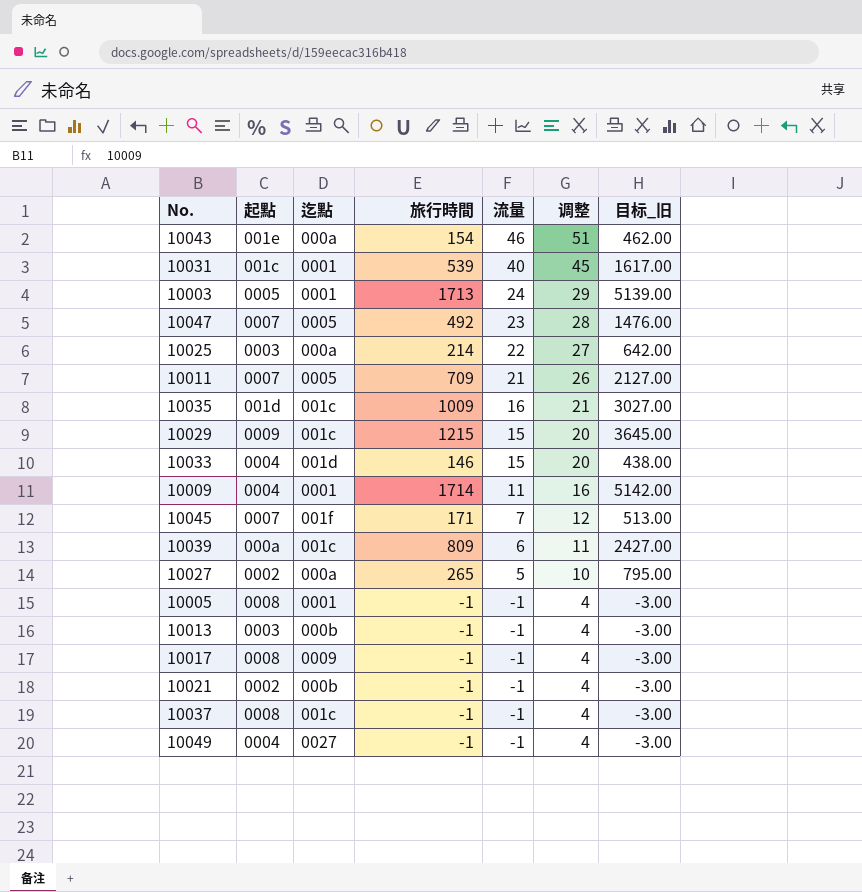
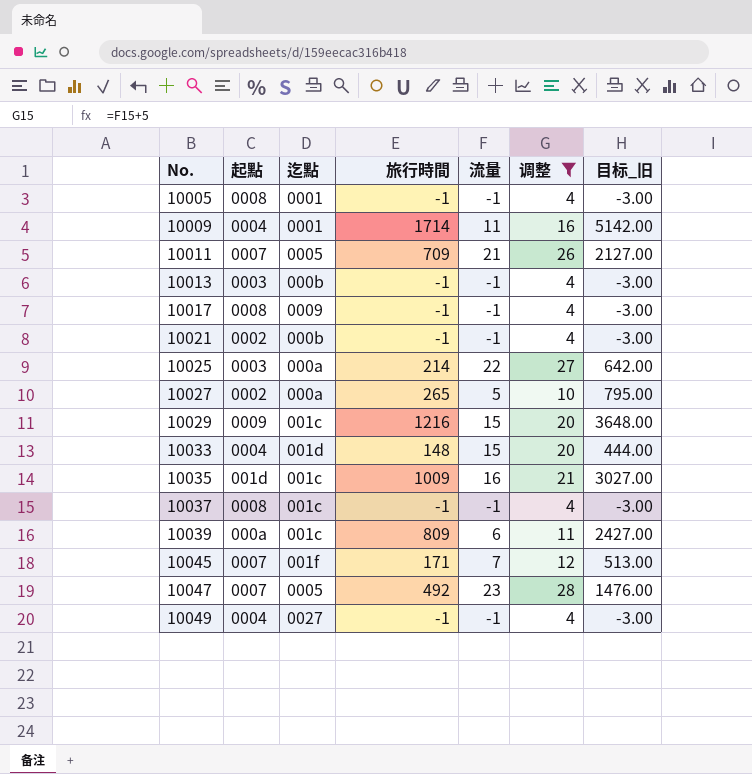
filter: none -> 调整 <= 28
row order: 流量 descending -> No. ascending
10029 | 旅行時間: 1215 -> 1216
10029 | 目标_旧: 3645.00 -> 3648.00
10033 | 旅行時間: 146 -> 148
10033 | 目标_旧: 438.00 -> 444.00

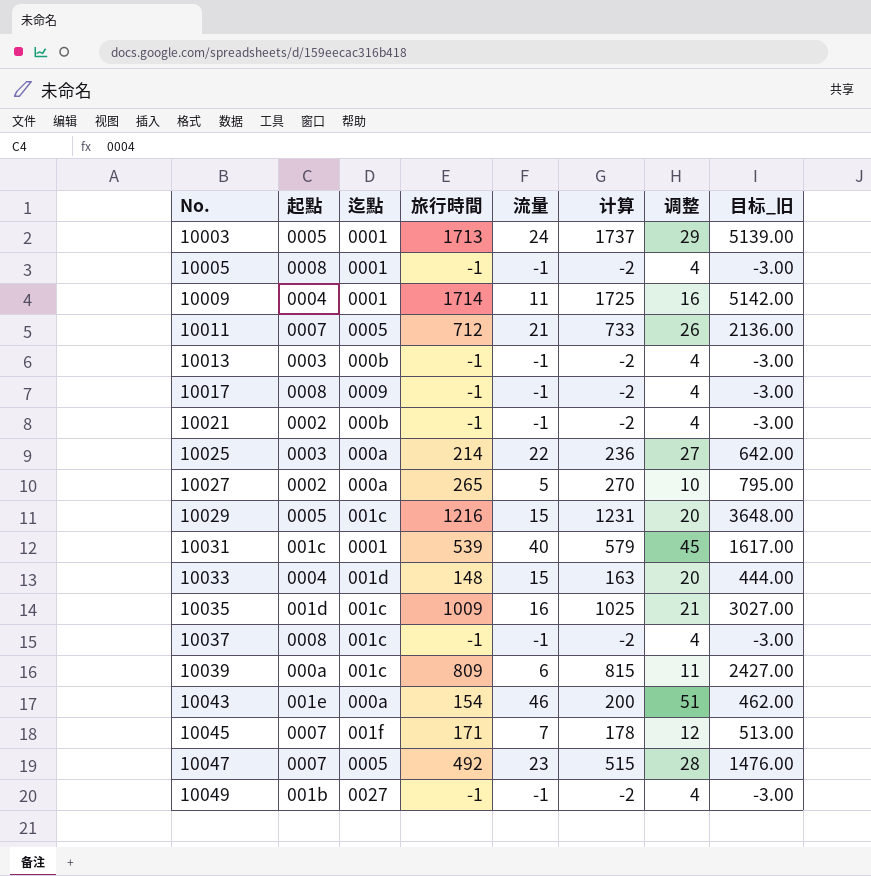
filter: 调整 <= 28 -> none
column 计算 | formula: none -> [旅行時間] + [流量]
10011 | 旅行時間: 709 -> 712
10011 | 目标_旧: 2127.00 -> 2136.00
10029 | 起點: 0009 -> 0005
10049 | 起點: 0004 -> 001b

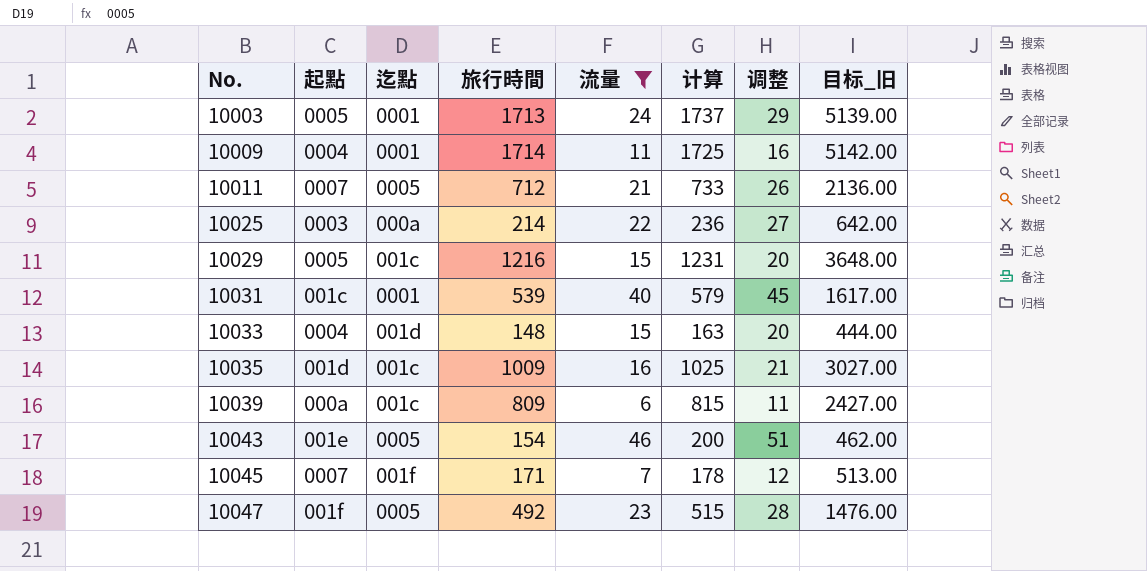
filter: none -> 流量 >= 6
10043 | 迄點: 000a -> 0005
10047 | 起點: 0007 -> 001f

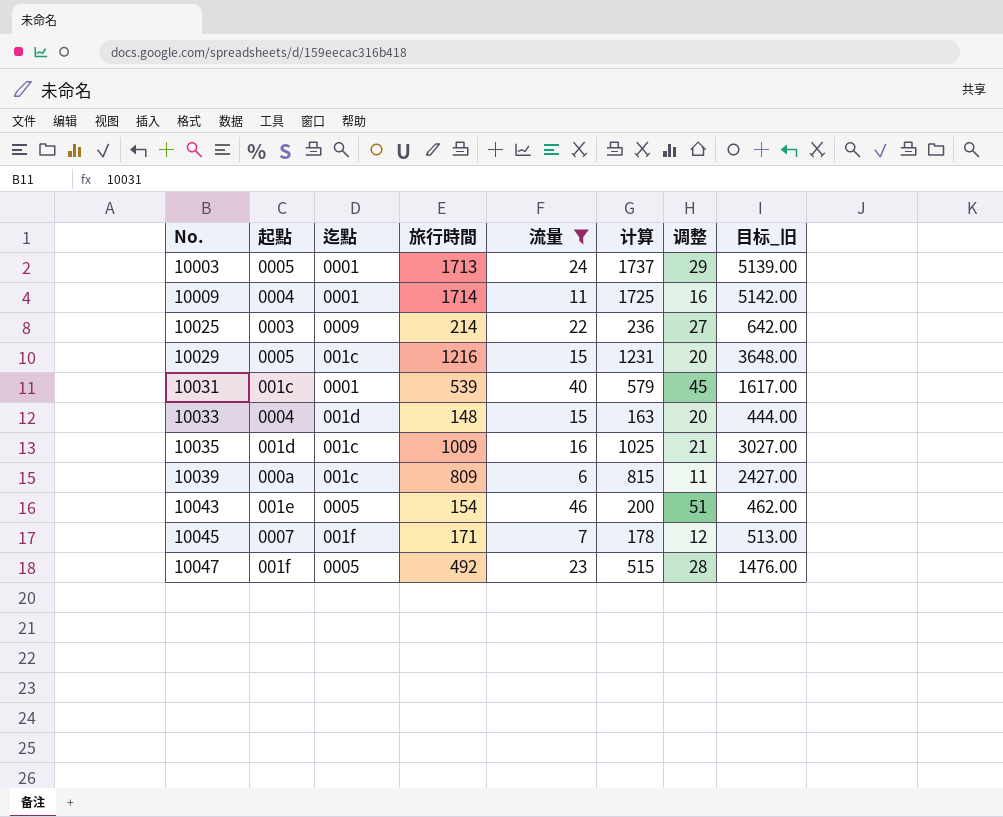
row 10011: 0007 | 0005 | 712 | 21 | 733 | 26 | 2136.00 -> none
10025 | 迄點: 000a -> 0009

